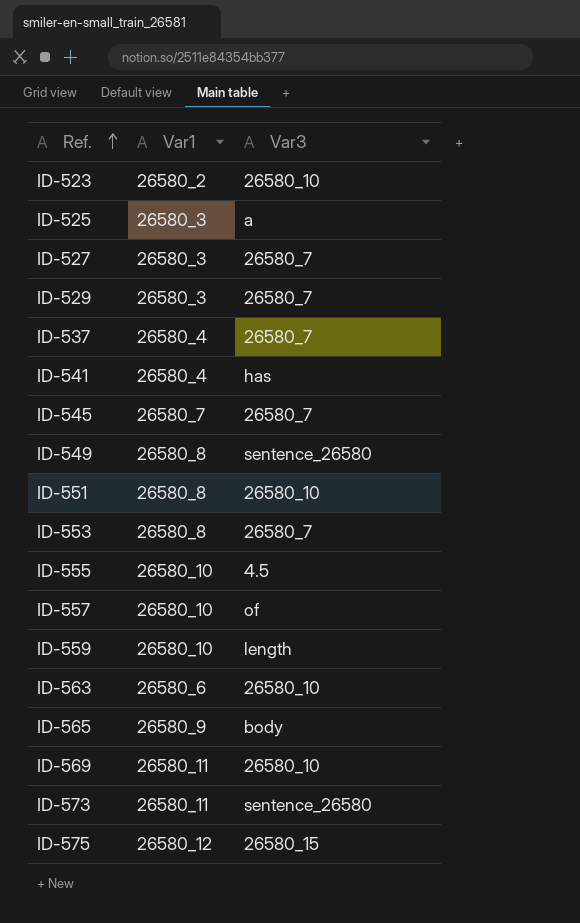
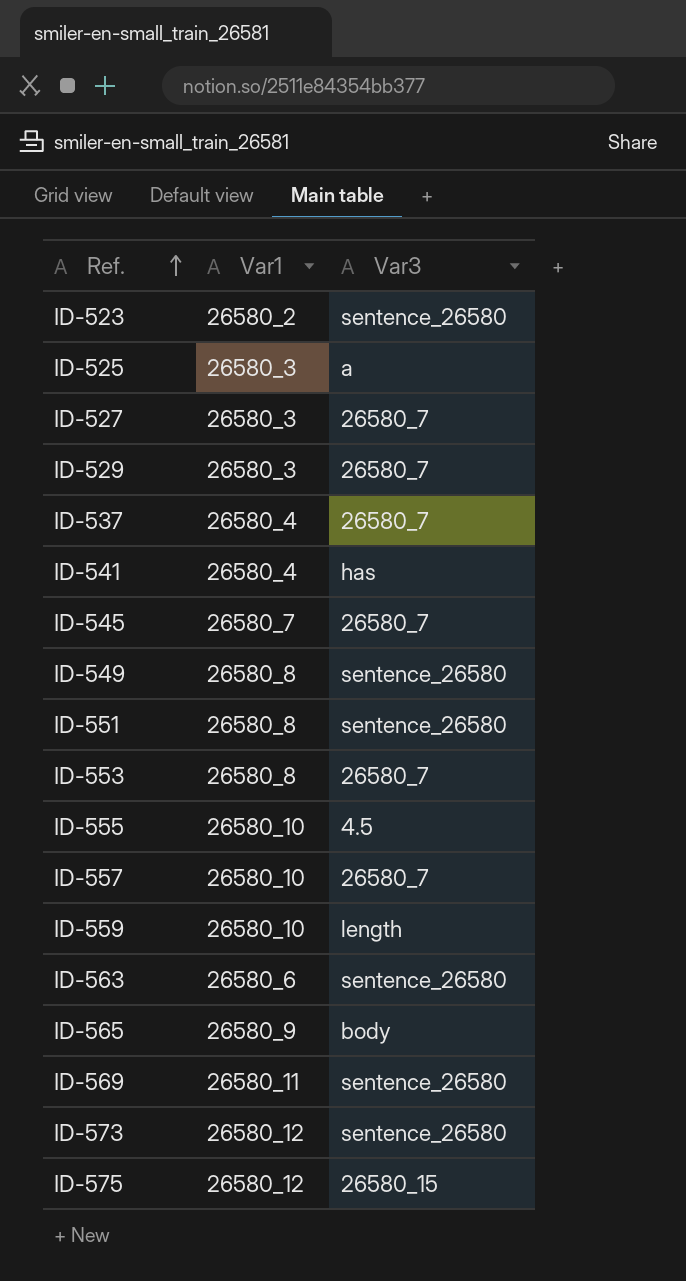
ID-523 | Var3: 26580_10 -> sentence_26580
ID-551 | Var3: 26580_10 -> sentence_26580
ID-557 | Var3: of -> 26580_7
ID-563 | Var3: 26580_10 -> sentence_26580
ID-569 | Var3: 26580_10 -> sentence_26580
ID-573 | Var1: 26580_11 -> 26580_12

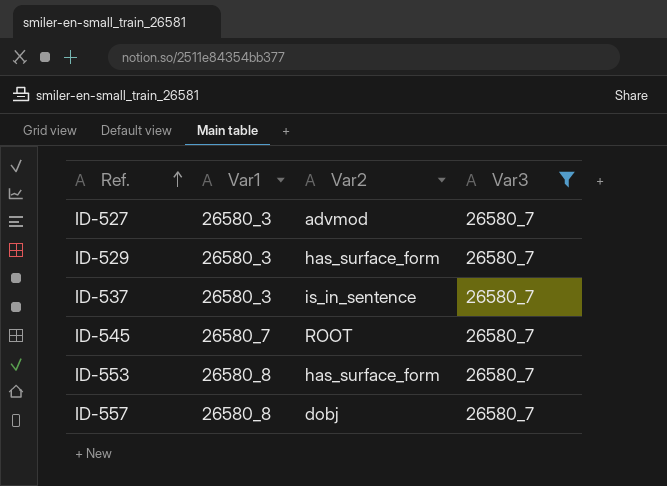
filter: none -> Var3 = 26580_7
column Var2 | position: none -> 3
ID-537 | Var1: 26580_4 -> 26580_3
ID-557 | Var1: 26580_10 -> 26580_8

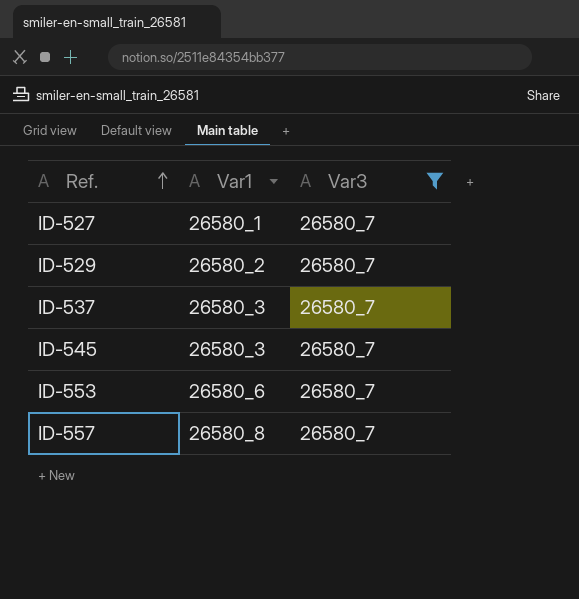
column Var2 | position: 3 -> none
ID-527 | Var1: 26580_3 -> 26580_1
ID-529 | Var1: 26580_3 -> 26580_2
ID-545 | Var1: 26580_7 -> 26580_3
ID-553 | Var1: 26580_8 -> 26580_6

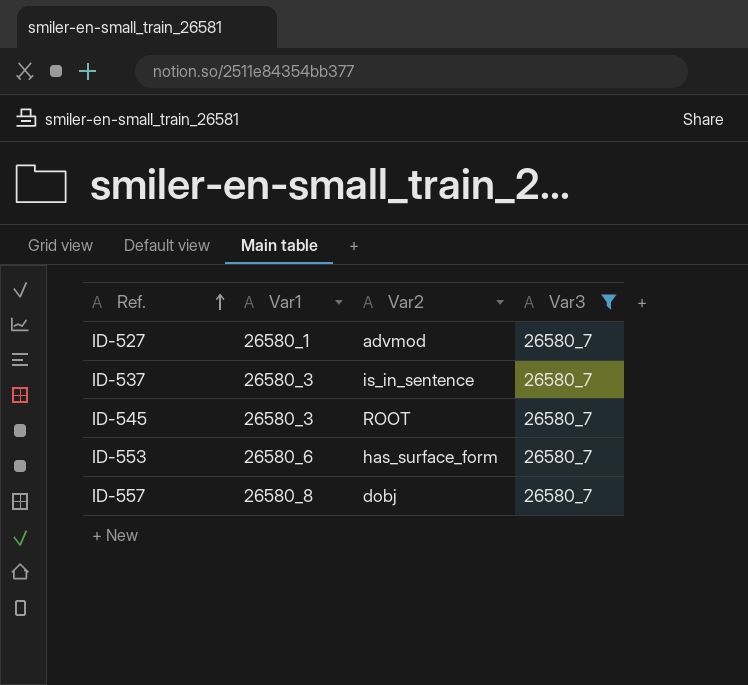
column Var2 | position: none -> 3
row ID-529: 26580_2 | 26580_7 -> none

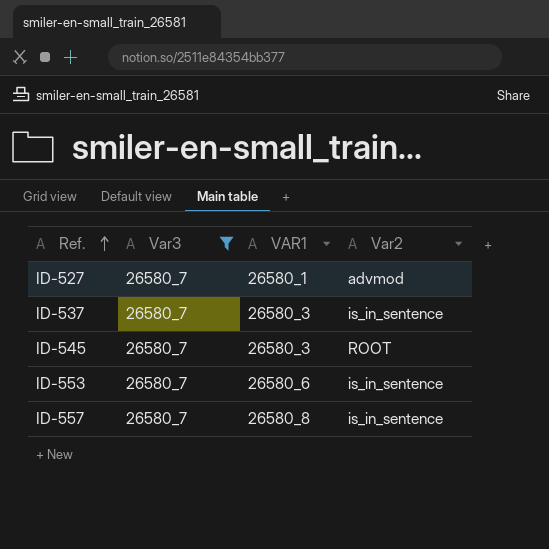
column Var3 | position: 4 -> 2
column name: Var1 -> VAR1
ID-553 | Var2: has_surface_form -> is_in_sentence
ID-557 | Var2: dobj -> is_in_sentence

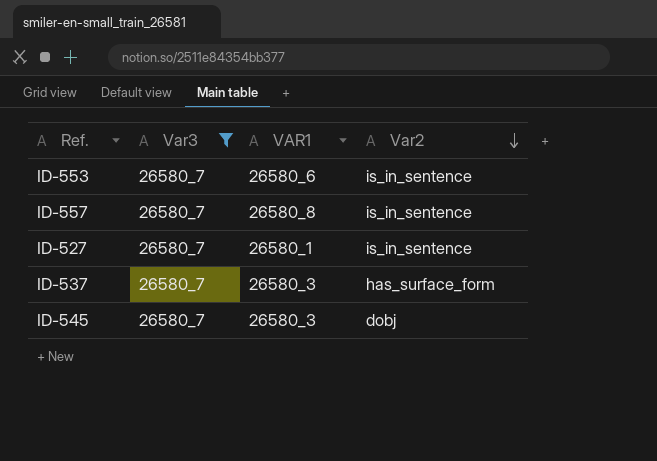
row order: Ref. ascending -> Var2 descending
ID-527 | Var2: advmod -> is_in_sentence
ID-537 | Var2: is_in_sentence -> has_surface_form
ID-545 | Var2: ROOT -> dobj

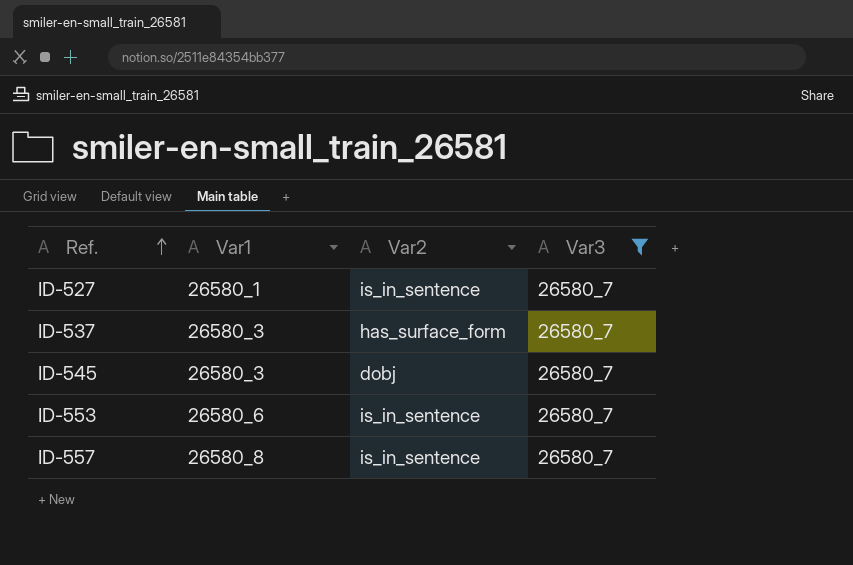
row order: Var2 descending -> Ref. ascending
column name: VAR1 -> Var1
column Var3 | position: 2 -> 4

